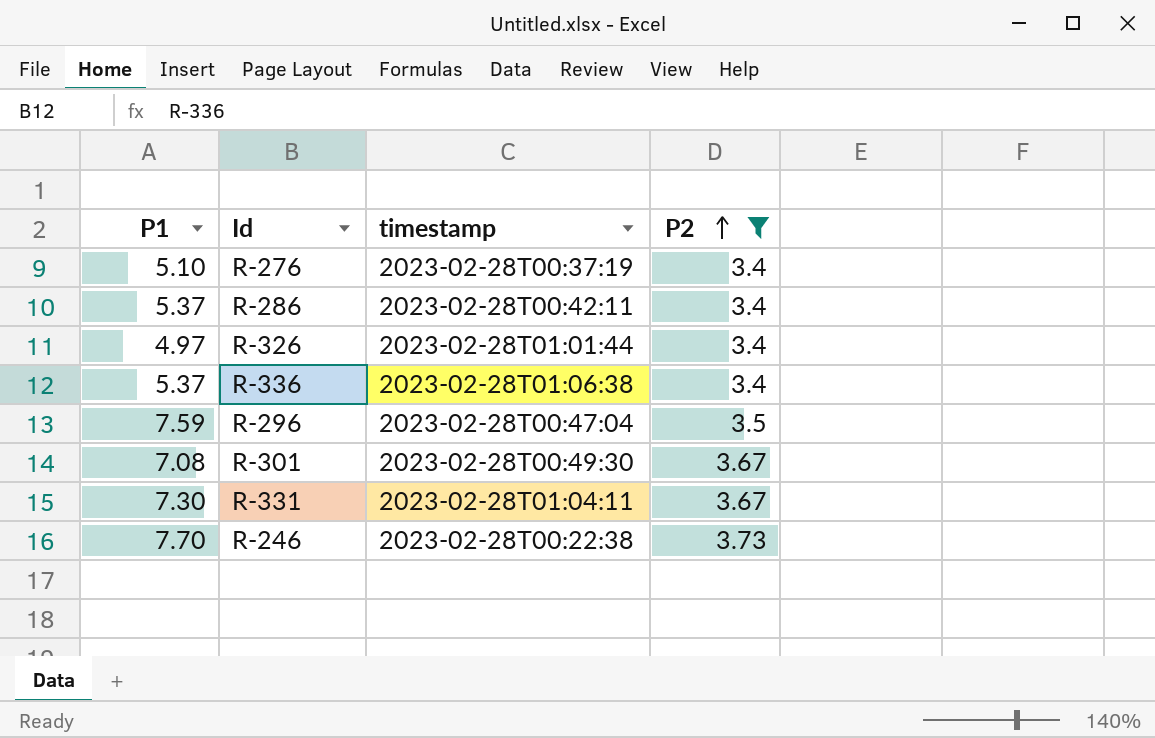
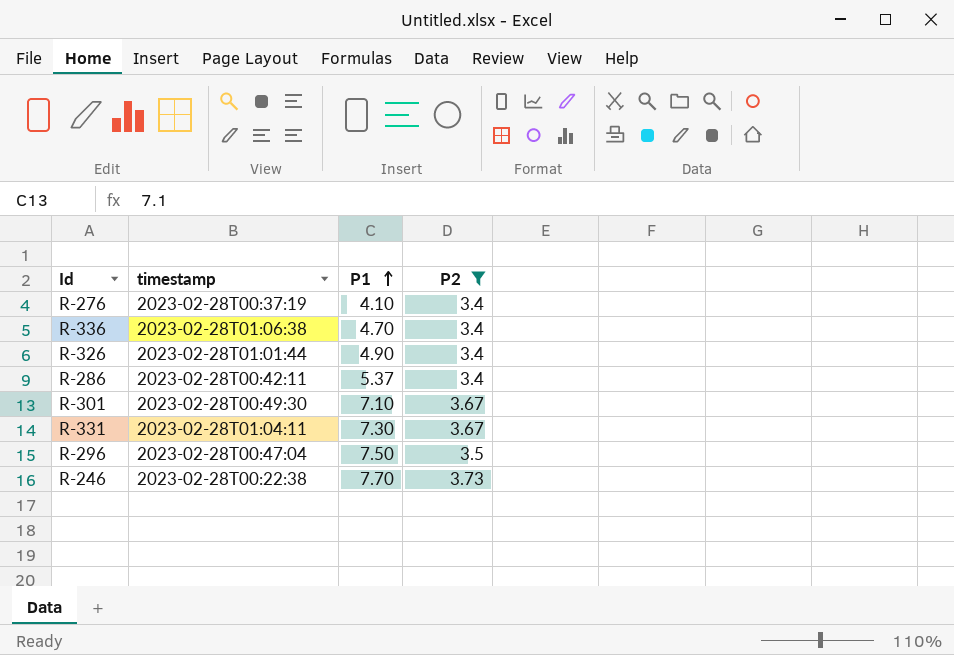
row order: P2 ascending -> P1 ascending
column P1 | position: 1 -> 3
R-276 | P1: 5.10 -> 4.10
R-336 | P1: 5.37 -> 4.70
R-326 | P1: 4.97 -> 4.90
R-301 | P1: 7.08 -> 7.10
R-296 | P1: 7.59 -> 7.50

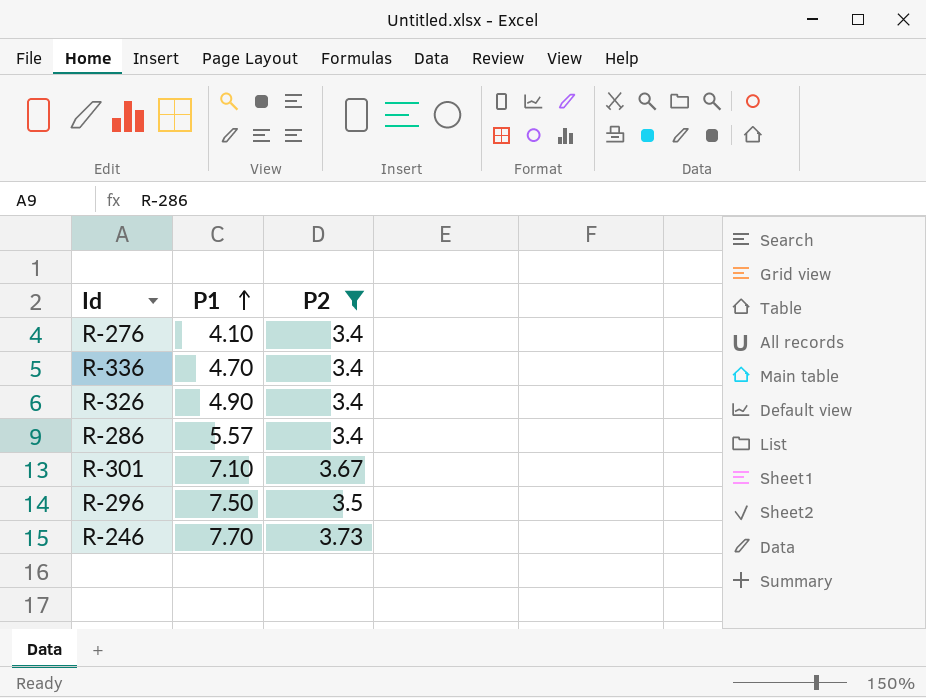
column timestamp | position: 2 -> none
row R-331: 2023-02-28T01:04:11 | 7.30 | 3.67 -> none
R-286 | P1: 5.37 -> 5.57

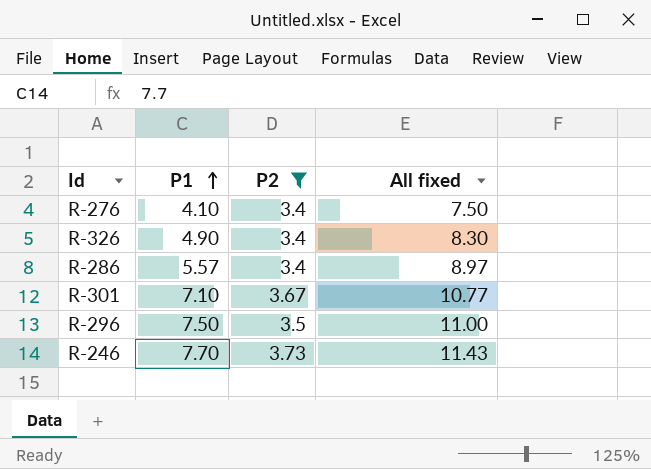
column All fixed | formula: none -> [P1] + [P2]
row R-336: 4.70 | 3.4 -> none

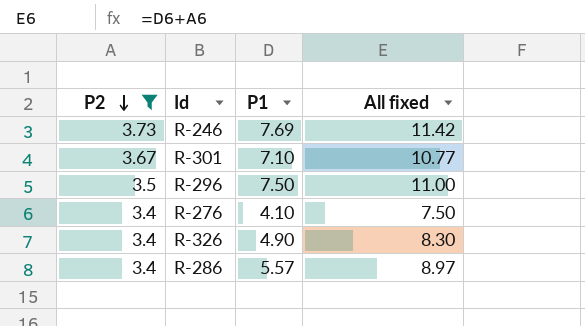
row order: P1 ascending -> P2 descending
column P2 | position: 3 -> 1
R-246 | P1: 7.70 -> 7.69
R-246 | All fixed: 11.43 -> 11.42

